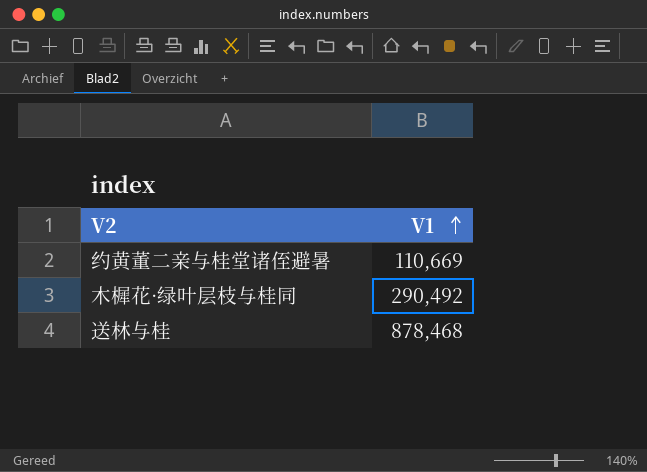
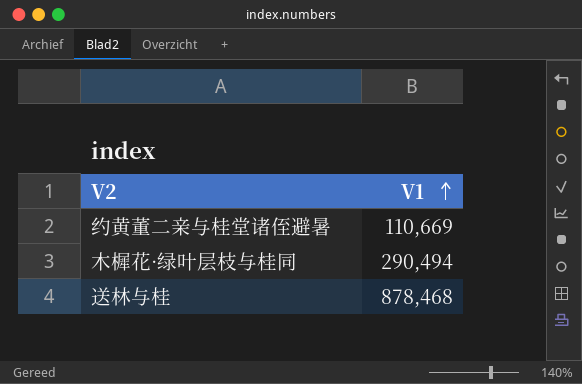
木樨花·绿叶层枝与桂同 | V1: 290,492 -> 290,494

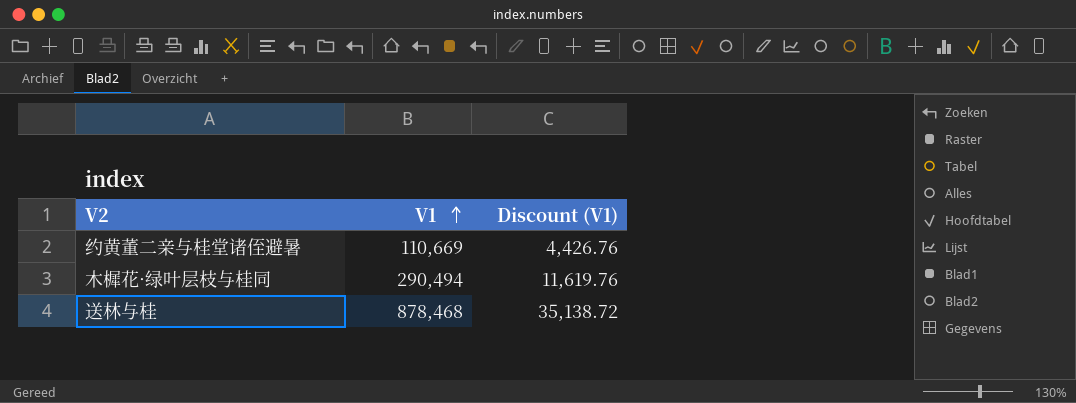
column Discount (V1) | formula: none -> [V1] * 0.04

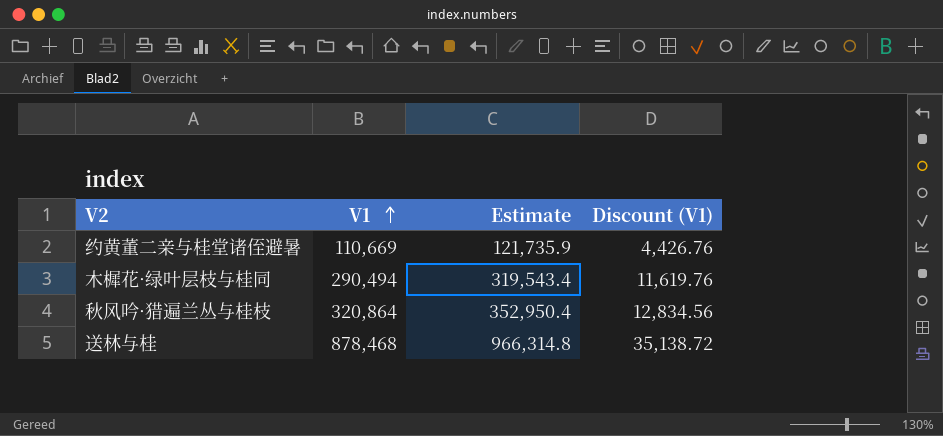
column Estimate | formula: none -> [V1] * 1.1
row 秋风吟·猎遍兰丛与桂枝: none -> 320,864 | 352,950.4 | 12,834.56

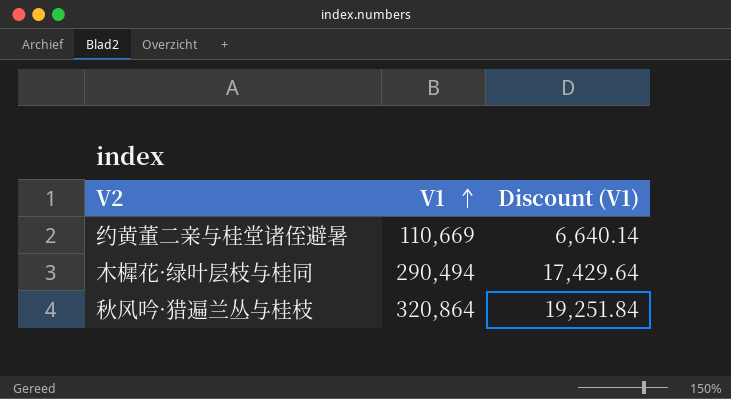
column Estimate | formula: [V1] * 1.1 -> none
column Discount (V1) | formula: [V1] * 0.04 -> [V1] * 0.06
row 送林与桂: 878,468 | 966,314.8 | 35,138.72 -> none

